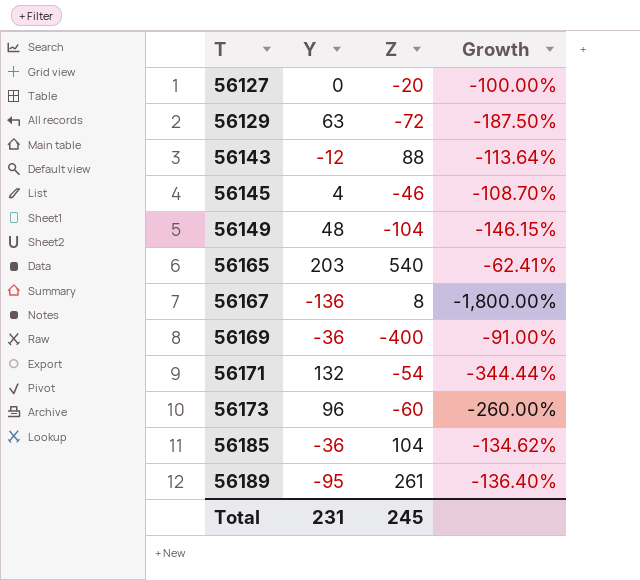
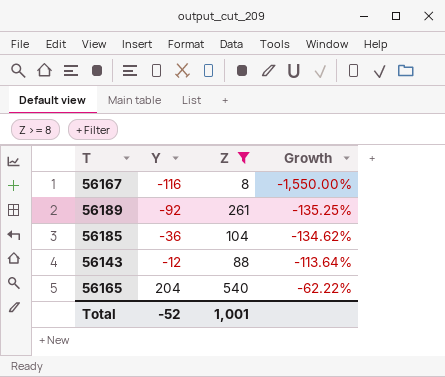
filter: none -> Z >= 8
row order: T ascending -> Y ascending
56167 | Y: -136 -> -116
56167 | Growth: -1,800.00% -> -1,550.00%
56189 | Y: -95 -> -92
56189 | Growth: -136.40% -> -135.25%
56165 | Y: 203 -> 204
56165 | Growth: -62.41% -> -62.22%
Total | Y: 231 -> -52
Total | Z: 245 -> 1,001

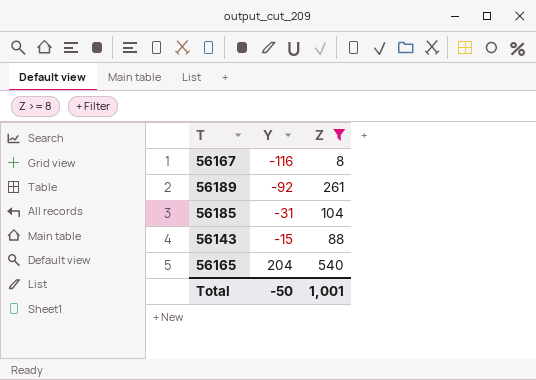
column Growth | formula: ([Y] - [Z]) / [Z] -> none
56185 | Y: -36 -> -31
56143 | Y: -12 -> -15
Total | Y: -52 -> -50

